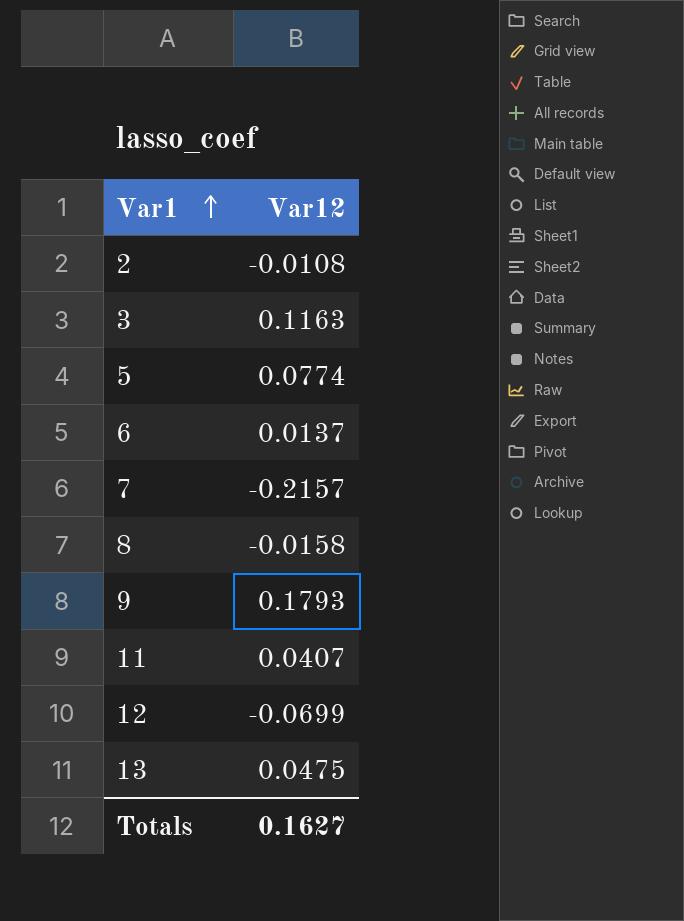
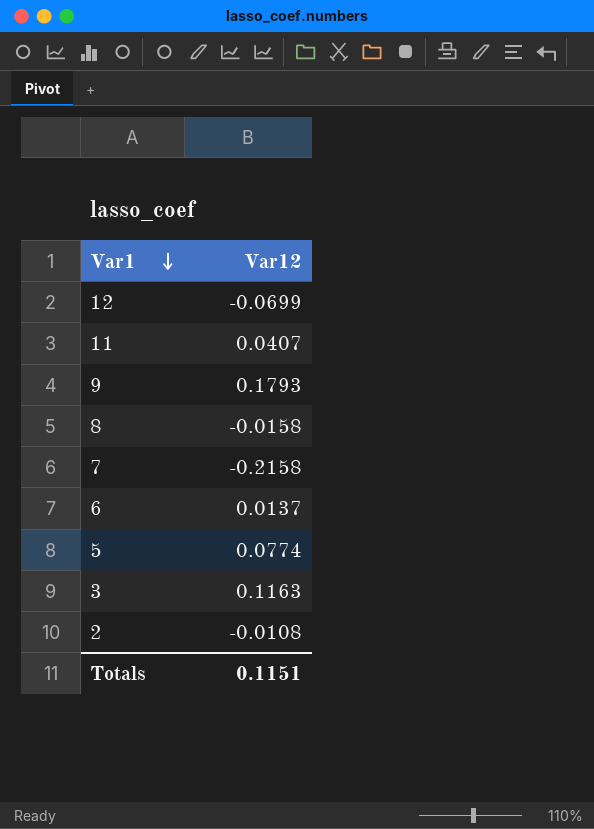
row order: Var1 ascending -> Var1 descending
row 13: 0.0475 -> none
7 | Var12: -0.2157 -> -0.2158
Totals | Var12: 0.1627 -> 0.1151

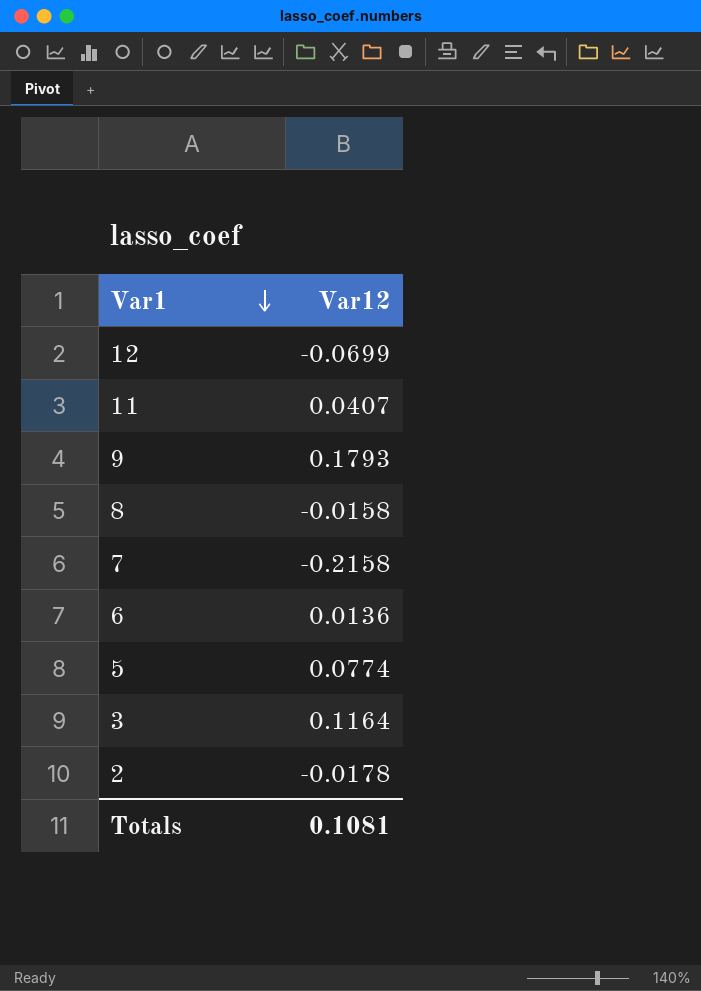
6 | Var12: 0.0137 -> 0.0136
3 | Var12: 0.1163 -> 0.1164
2 | Var12: -0.0108 -> -0.0178
Totals | Var12: 0.1151 -> 0.1081

